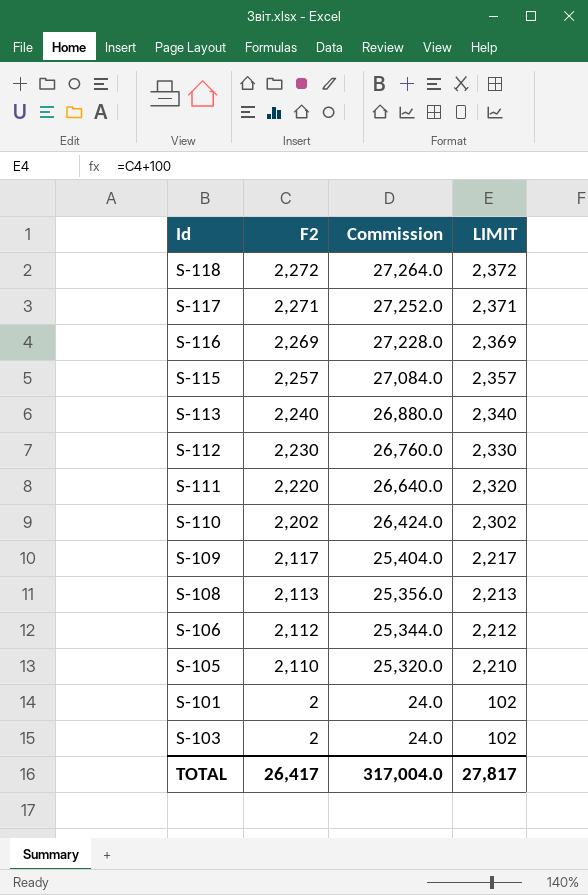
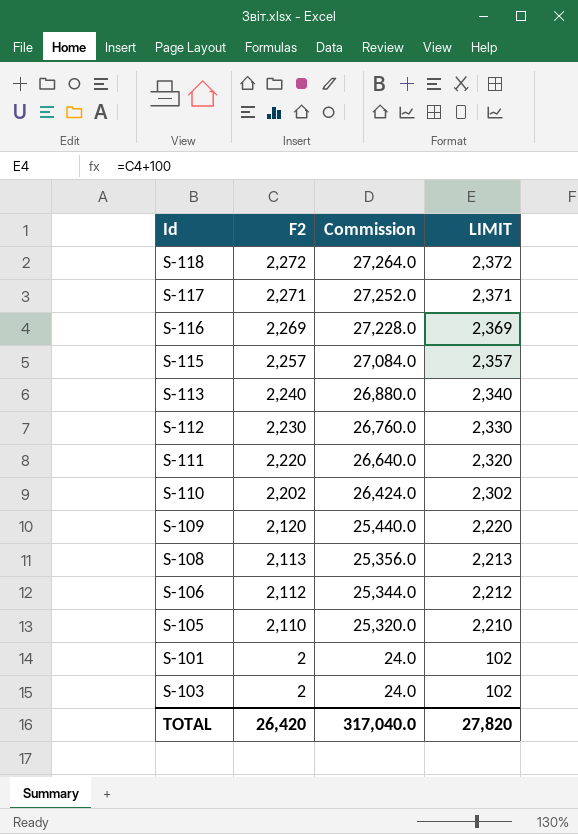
S-109 | F2: 2,117 -> 2,120
S-109 | Commission: 25,404.0 -> 25,440.0
S-109 | LIMIT: 2,217 -> 2,220
TOTAL | F2: 26,417 -> 26,420
TOTAL | Commission: 317,004.0 -> 317,040.0
TOTAL | LIMIT: 27,817 -> 27,820

